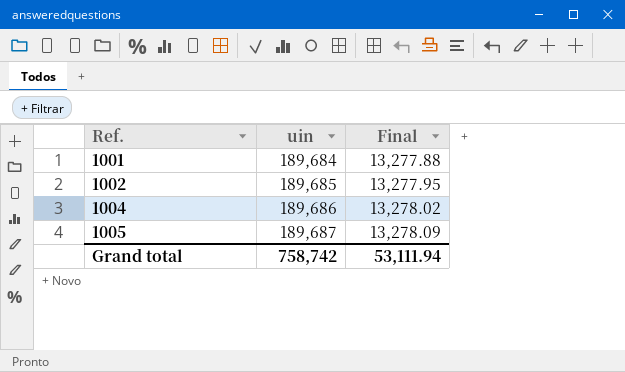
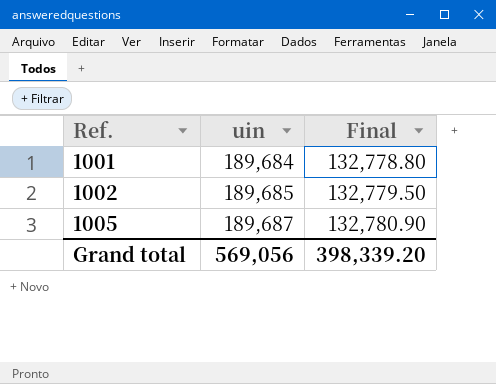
column Final | formula: [uin] * 0.07 -> [uin] * 0.7
row 1004: 189,686 | 13,278.02 -> none
Grand total | uin: 758,742 -> 569,056
Grand total | Final: 53,111.94 -> 398,339.20

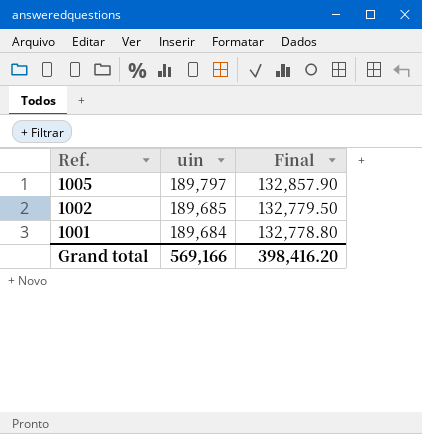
row order: Ref. ascending -> Ref. descending
1005 | uin: 189,687 -> 189,797
1005 | Final: 132,780.90 -> 132,857.90
Grand total | uin: 569,056 -> 569,166
Grand total | Final: 398,339.20 -> 398,416.20

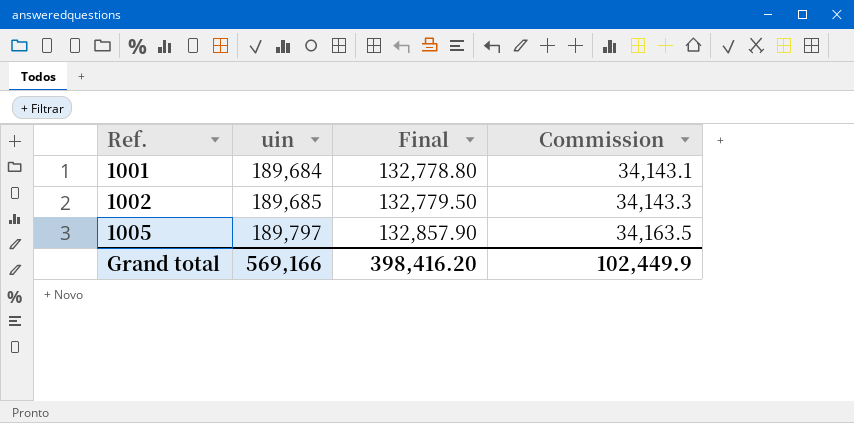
row order: Ref. descending -> Ref. ascending
column Commission | formula: none -> [uin] * 0.18

